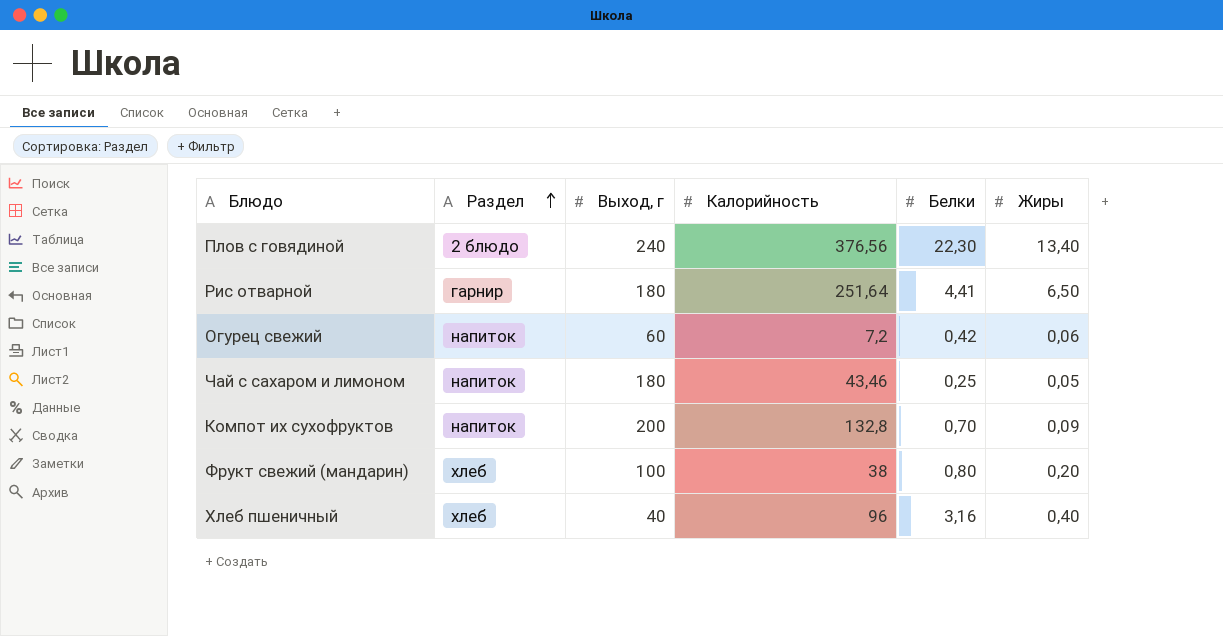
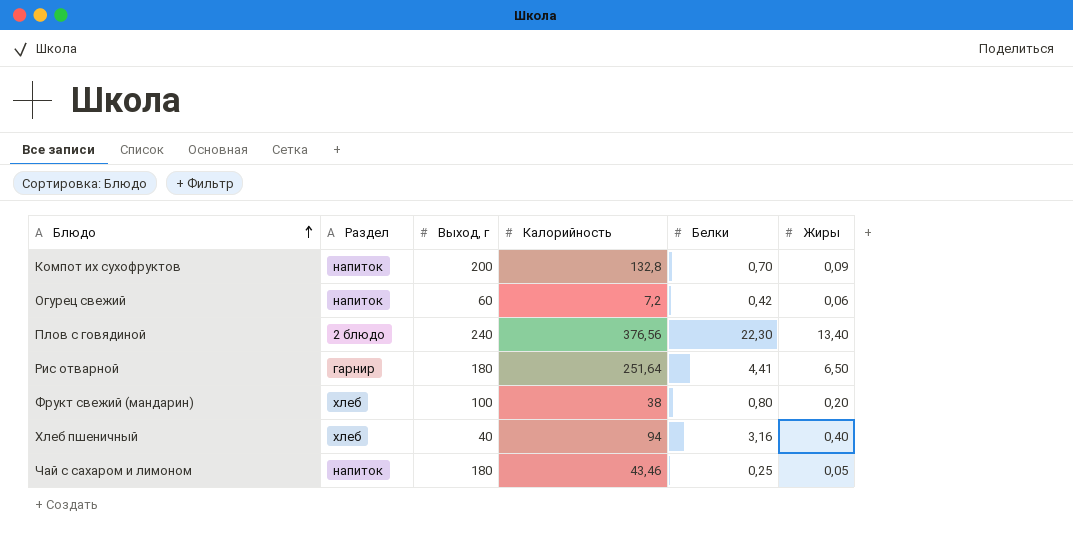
row order: Раздел ascending -> Блюдо ascending
Хлеб пшеничный | Калорийность: 96 -> 94

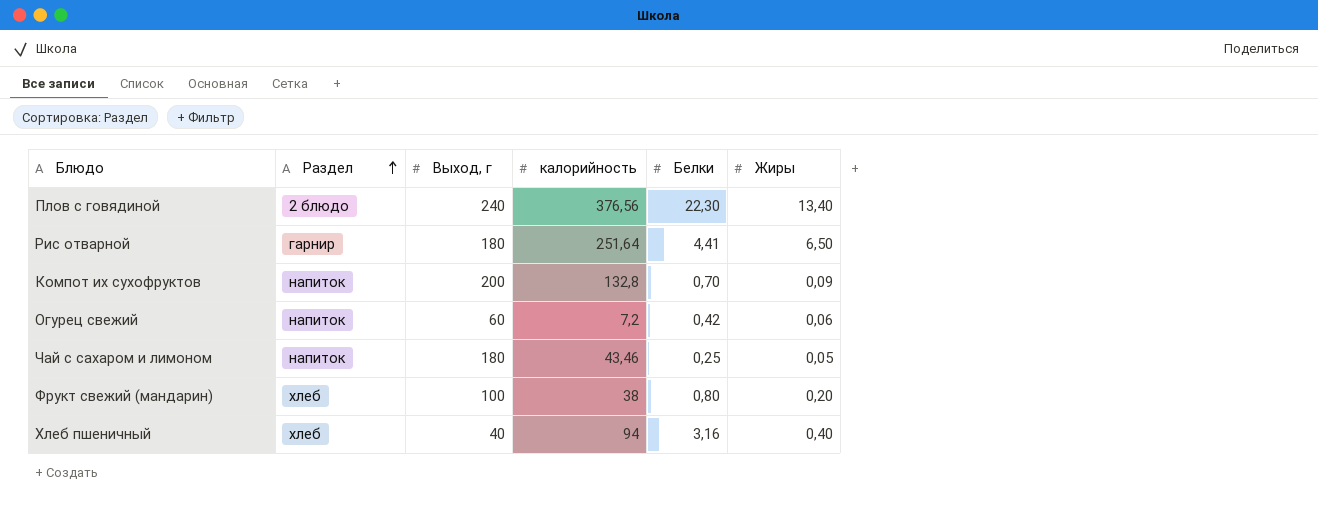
row order: Блюдо ascending -> Раздел ascending
column name: Калорийность -> калорийность

